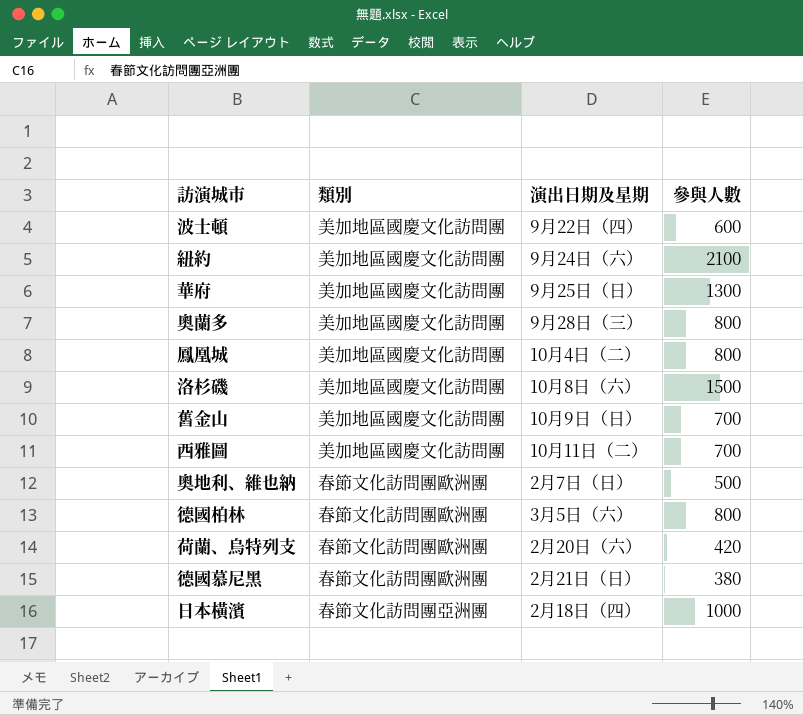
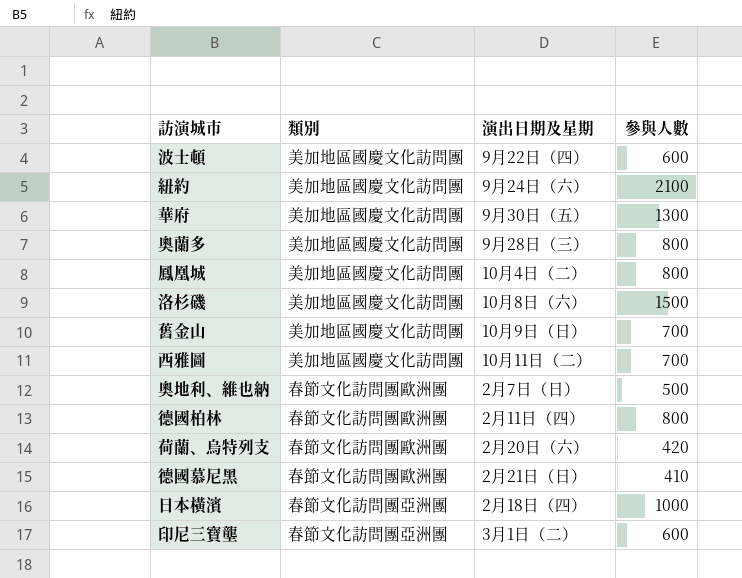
華府 | 演出日期及星期: 9月25日（日） -> 9月30日（五）
德國柏林 | 演出日期及星期: 3月5日（六） -> 2月11日（四）
德國慕尼黑 | 參與人數: 380 -> 410
row 印尼三寶壟: none -> 春節文化訪問團亞洲團 | 3月1日（二） | 600

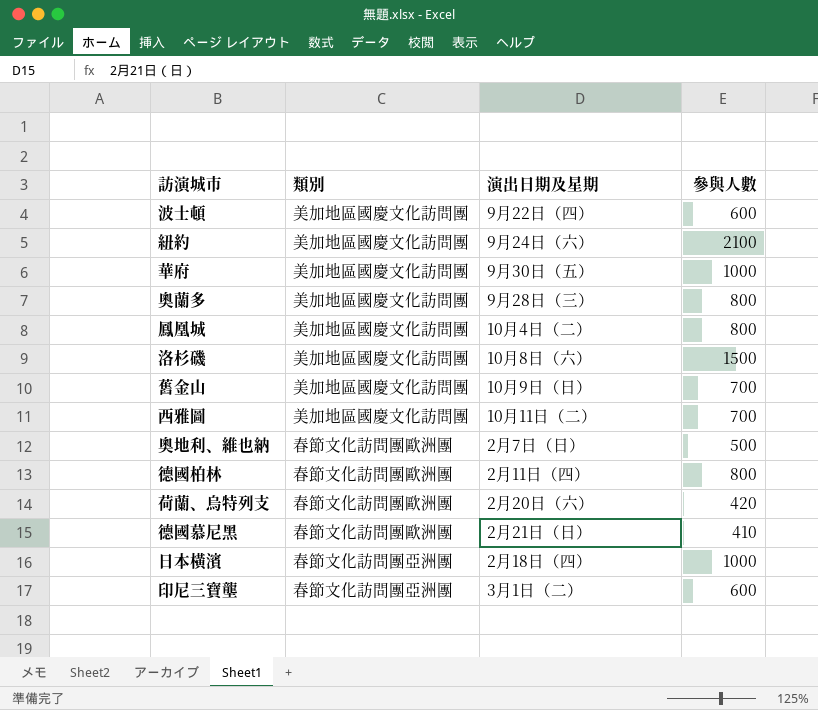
華府 | 參與人數: 1300 -> 1000

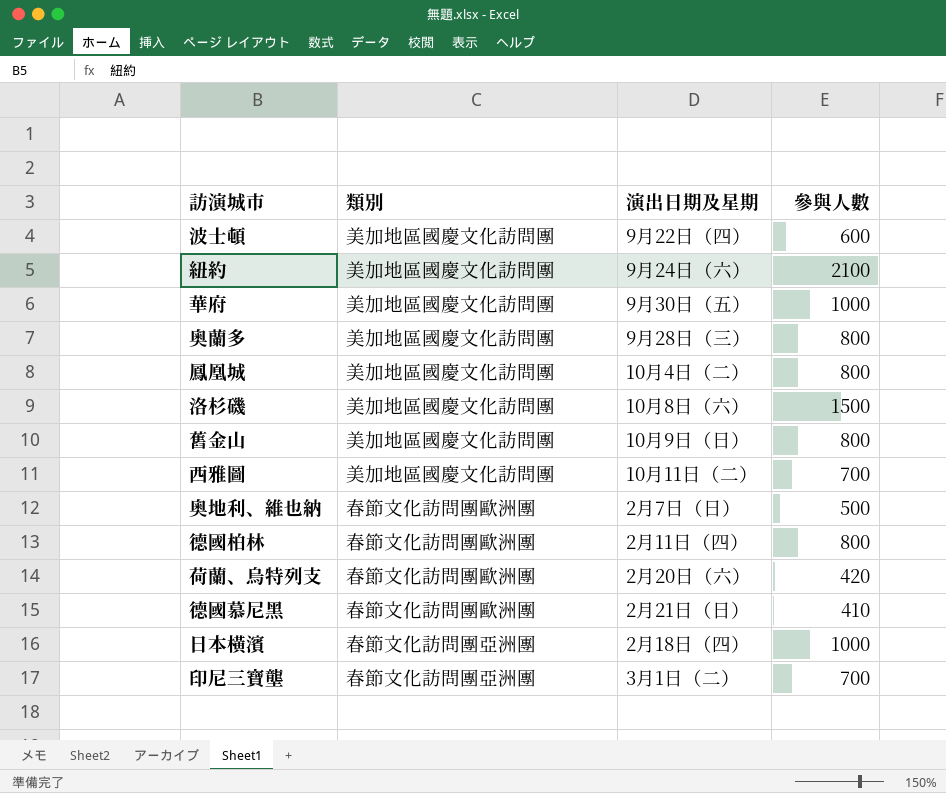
舊金山 | 參與人數: 700 -> 800
印尼三寶壟 | 參與人數: 600 -> 700

